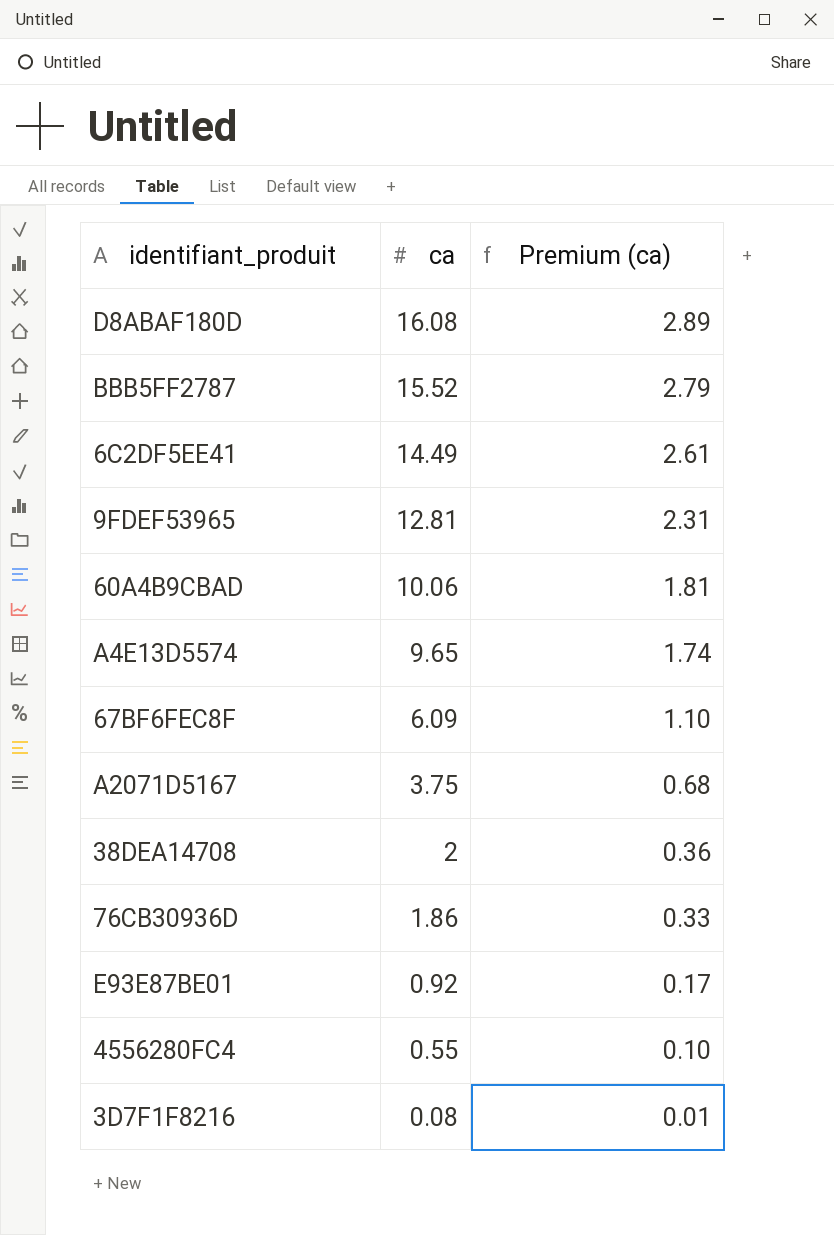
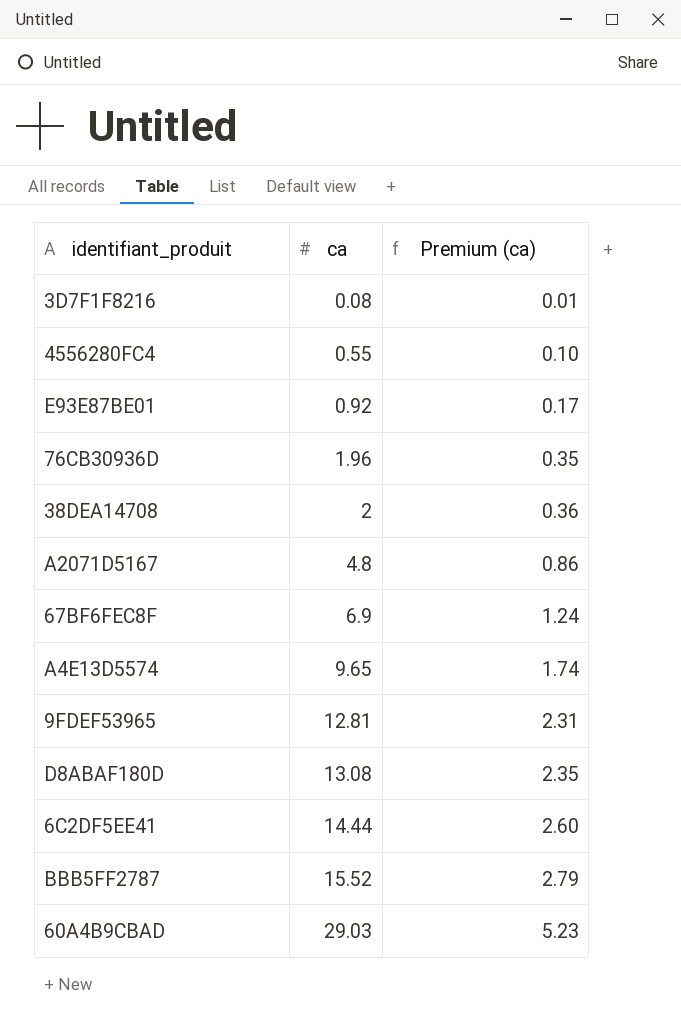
row order: ca descending -> ca ascending
76CB30936D | ca: 1.86 -> 1.96
76CB30936D | Premium (ca): 0.33 -> 0.35
A2071D5167 | ca: 3.75 -> 4.8
A2071D5167 | Premium (ca): 0.68 -> 0.86
67BF6FEC8F | ca: 6.09 -> 6.9
67BF6FEC8F | Premium (ca): 1.10 -> 1.24
D8ABAF180D | ca: 16.08 -> 13.08
D8ABAF180D | Premium (ca): 2.89 -> 2.35
6C2DF5EE41 | ca: 14.49 -> 14.44
6C2DF5EE41 | Premium (ca): 2.61 -> 2.60
60A4B9CBAD | ca: 10.06 -> 29.03
60A4B9CBAD | Premium (ca): 1.81 -> 5.23

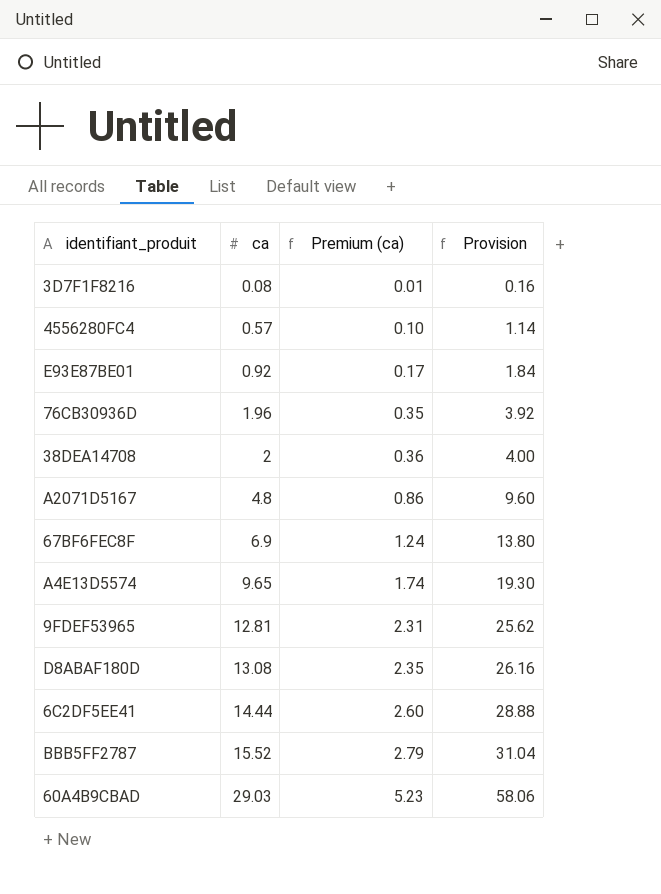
column Provision | formula: none -> [ca] * 2
4556280FC4 | ca: 0.55 -> 0.57

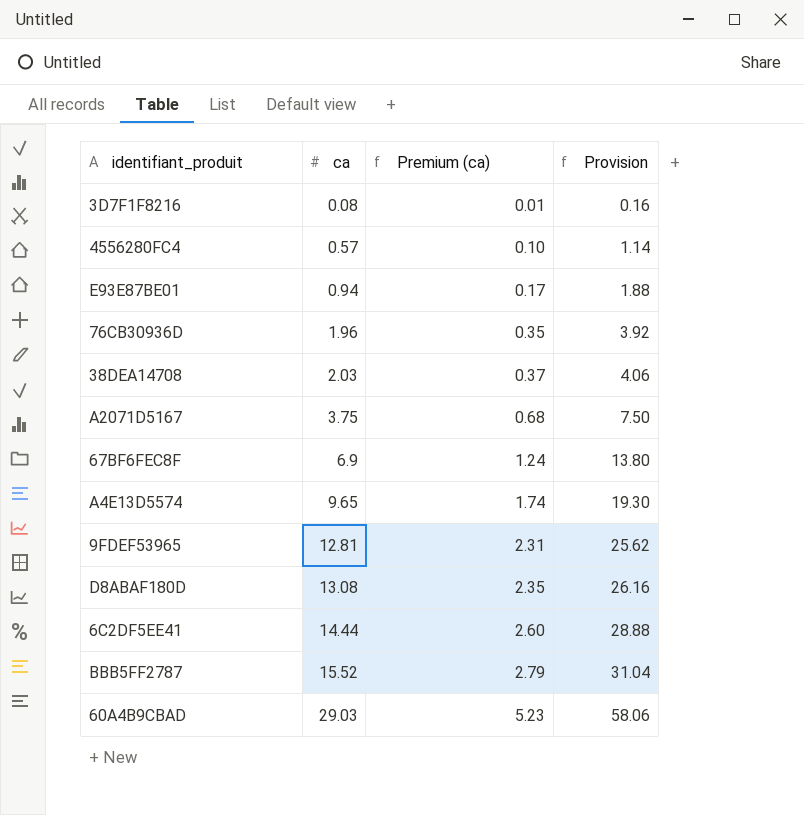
E93E87BE01 | ca: 0.92 -> 0.94
E93E87BE01 | Provision: 1.84 -> 1.88
38DEA14708 | ca: 2 -> 2.03
38DEA14708 | Premium (ca): 0.36 -> 0.37
38DEA14708 | Provision: 4.00 -> 4.06
A2071D5167 | ca: 4.8 -> 3.75
A2071D5167 | Premium (ca): 0.86 -> 0.68
A2071D5167 | Provision: 9.60 -> 7.50

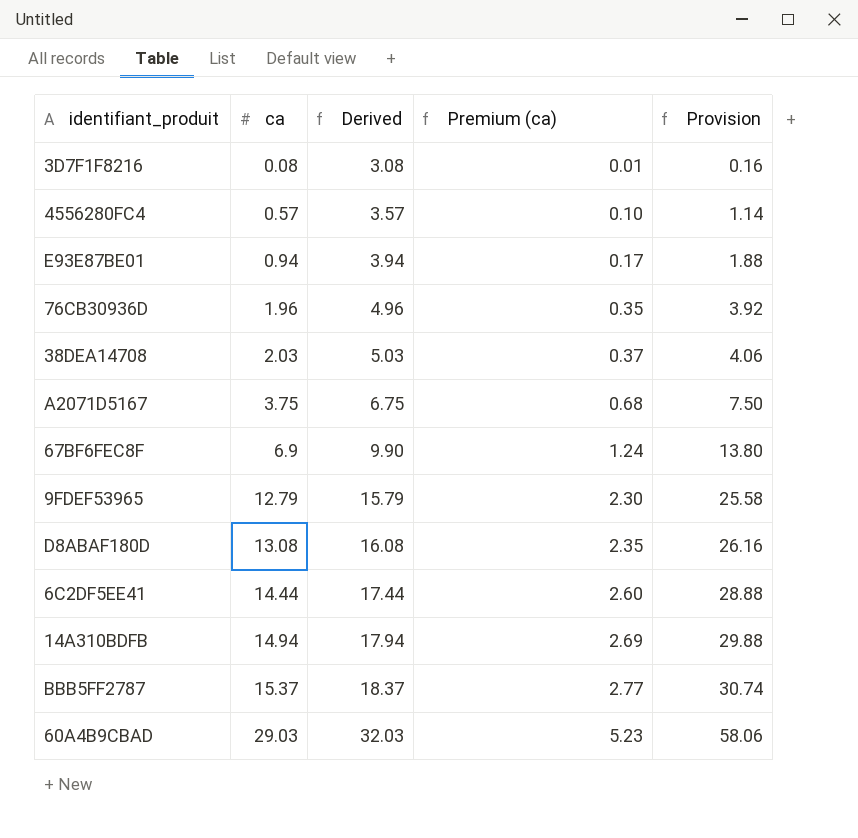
column Derived | formula: none -> [ca] + 3
row A4E13D5574: 9.65 | 1.74 | 19.30 -> none
9FDEF53965 | ca: 12.81 -> 12.79
9FDEF53965 | Premium (ca): 2.31 -> 2.30
9FDEF53965 | Provision: 25.62 -> 25.58
row 14A310BDFB: none -> 14.94 | 17.94 | 2.69 | 29.88
BBB5FF2787 | ca: 15.52 -> 15.37
BBB5FF2787 | Premium (ca): 2.79 -> 2.77
BBB5FF2787 | Provision: 31.04 -> 30.74

